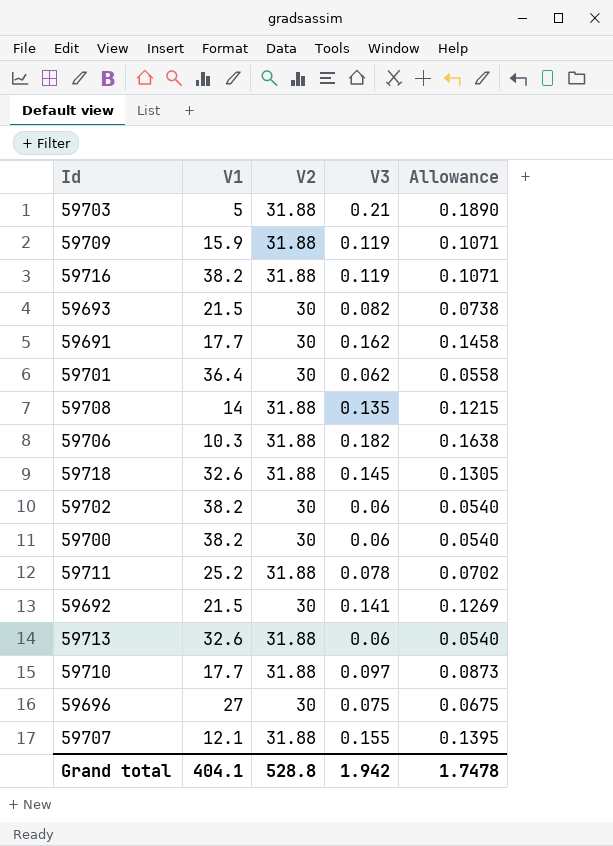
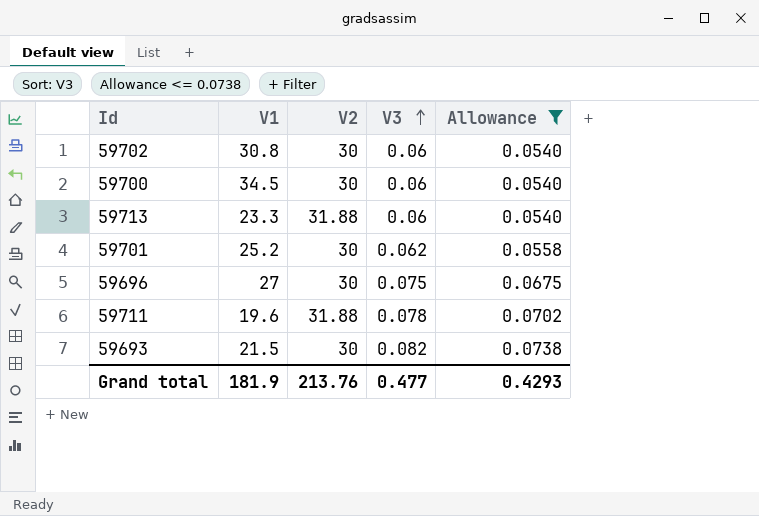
filter: none -> Allowance <= 0.0738
row order: none -> V3 ascending
59702 | V1: 38.2 -> 30.8
59700 | V1: 38.2 -> 34.5
59713 | V1: 32.6 -> 23.3
59701 | V1: 36.4 -> 25.2
59711 | V1: 25.2 -> 19.6
Grand total | V1: 404.1 -> 181.9
Grand total | V2: 528.8 -> 213.76
Grand total | V3: 1.942 -> 0.477
Grand total | Allowance: 1.7478 -> 0.4293

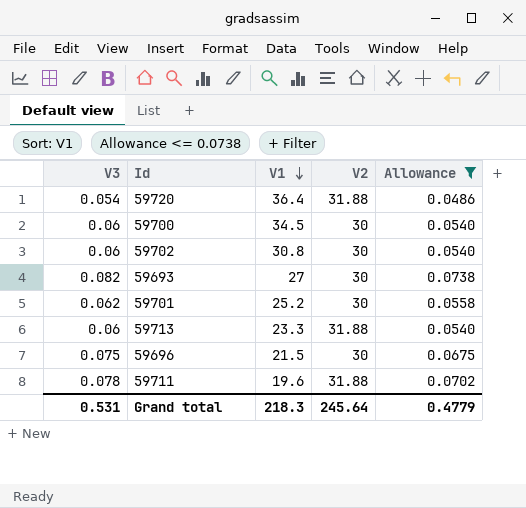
row order: V3 ascending -> V1 descending
column V3 | position: 4 -> 1
row 59720: none -> 0.054 | 36.4 | 31.88 | 0.0486
59693 | V1: 21.5 -> 27
59696 | V1: 27 -> 21.5
Grand total | V3: 0.477 -> 0.531
Grand total | V1: 181.9 -> 218.3
Grand total | V2: 213.76 -> 245.64
Grand total | Allowance: 0.4293 -> 0.4779

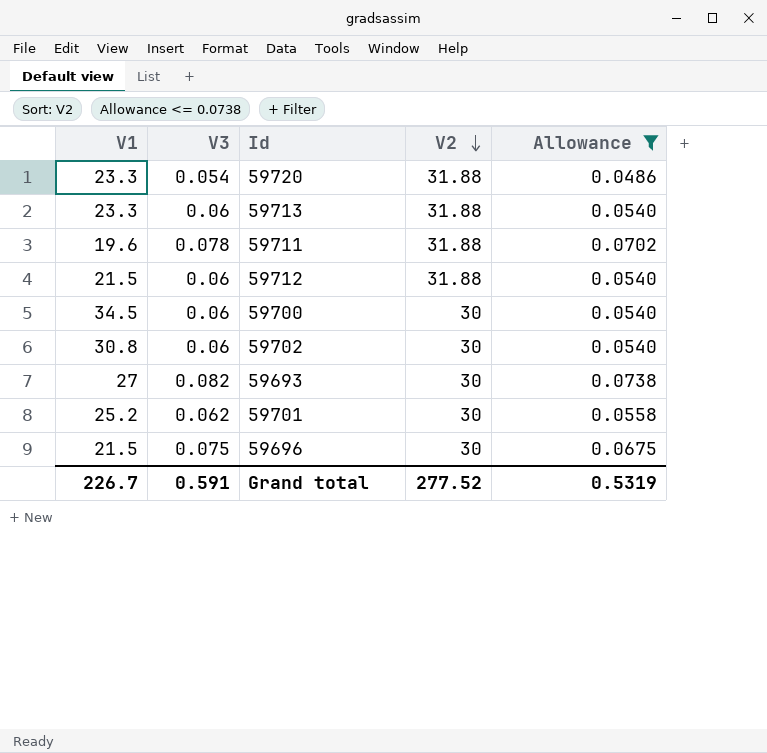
row order: V1 descending -> V2 descending
column V1 | position: 3 -> 1
59720 | V1: 36.4 -> 23.3
row 59712: none -> 21.5 | 0.06 | 31.88 | 0.0540
Grand total | V1: 218.3 -> 226.7
Grand total | V3: 0.531 -> 0.591
Grand total | V2: 245.64 -> 277.52
Grand total | Allowance: 0.4779 -> 0.5319

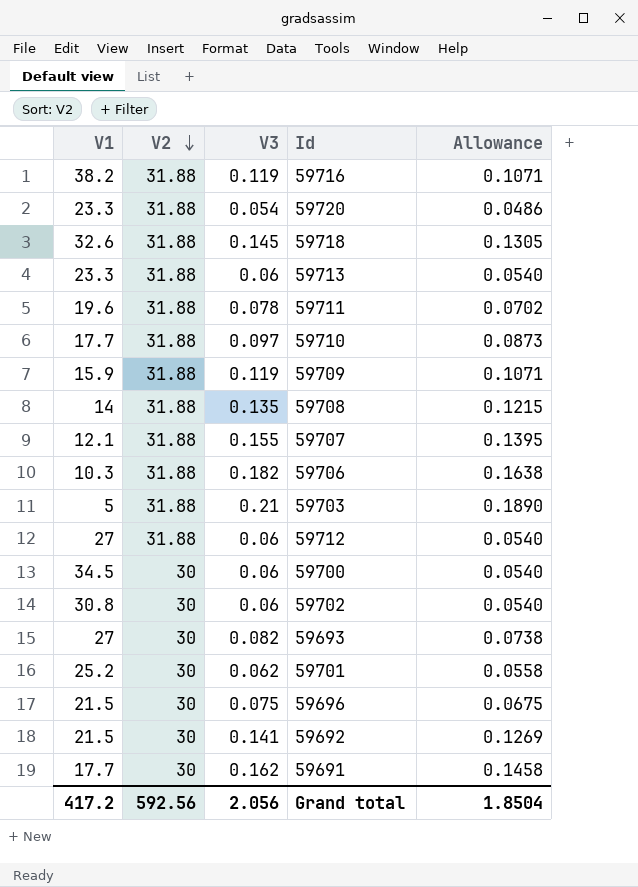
filter: Allowance <= 0.0738 -> none
column V2 | position: 4 -> 2
59712 | V1: 21.5 -> 27
Grand total | V1: 226.7 -> 417.2
Grand total | V2: 277.52 -> 592.56
Grand total | V3: 0.591 -> 2.056
Grand total | Allowance: 0.5319 -> 1.8504

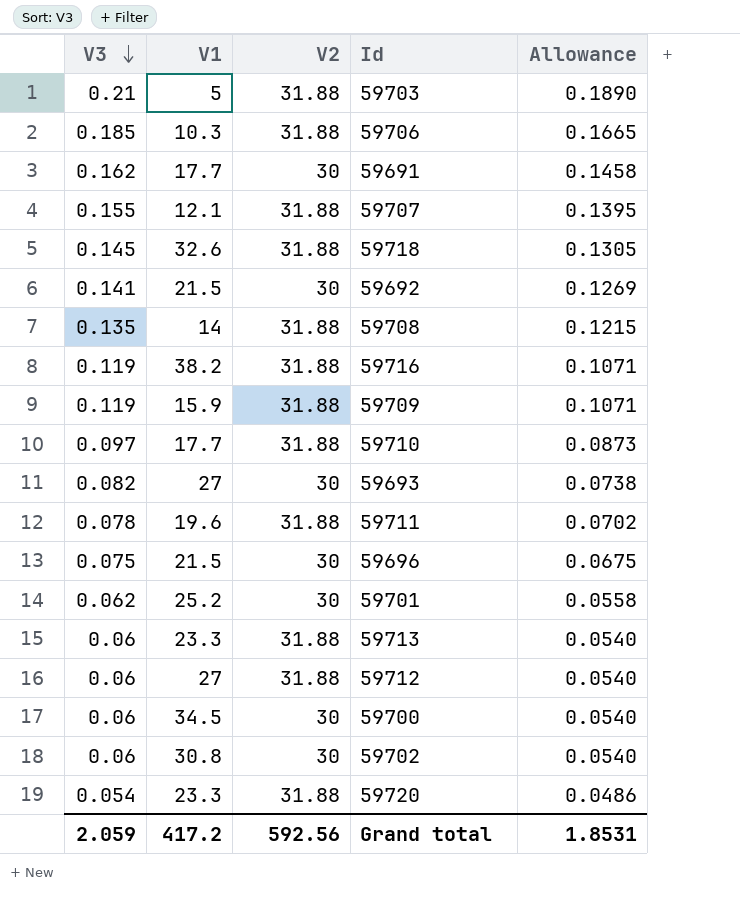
row order: V2 descending -> V3 descending
column V3 | position: 3 -> 1
59706 | V3: 0.182 -> 0.185
59706 | Allowance: 0.1638 -> 0.1665
Grand total | V3: 2.056 -> 2.059
Grand total | Allowance: 1.8504 -> 1.8531

